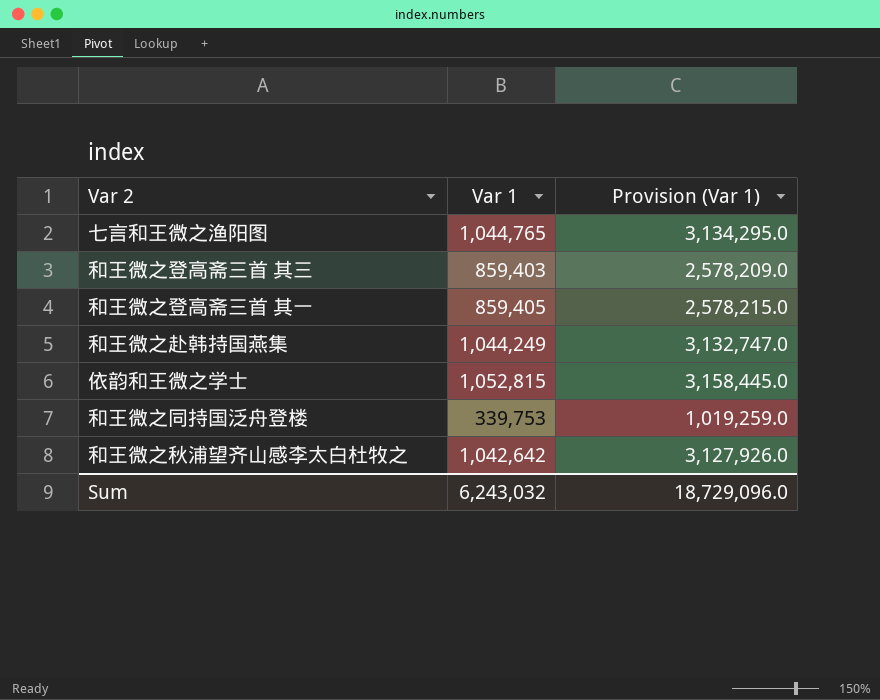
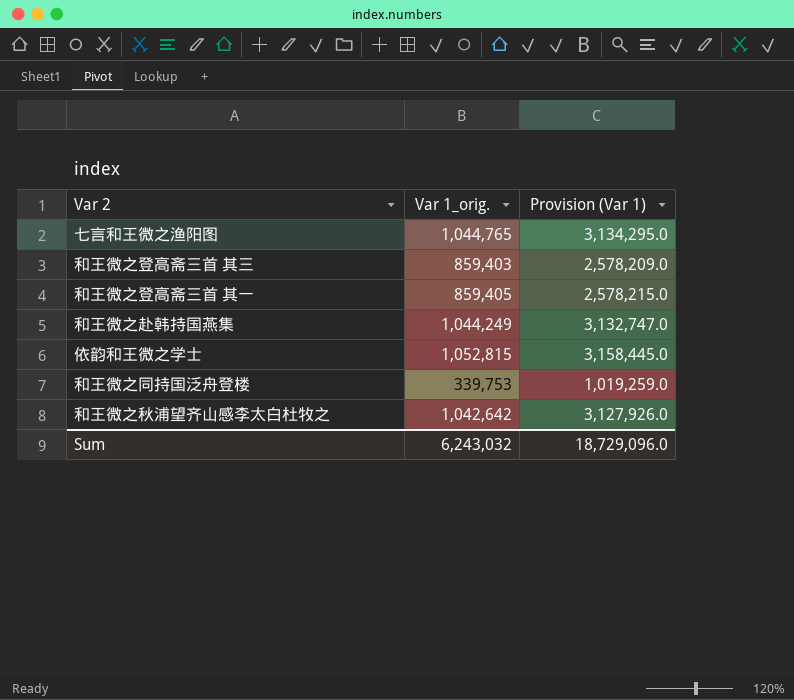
column name: Var 1 -> Var 1_orig.

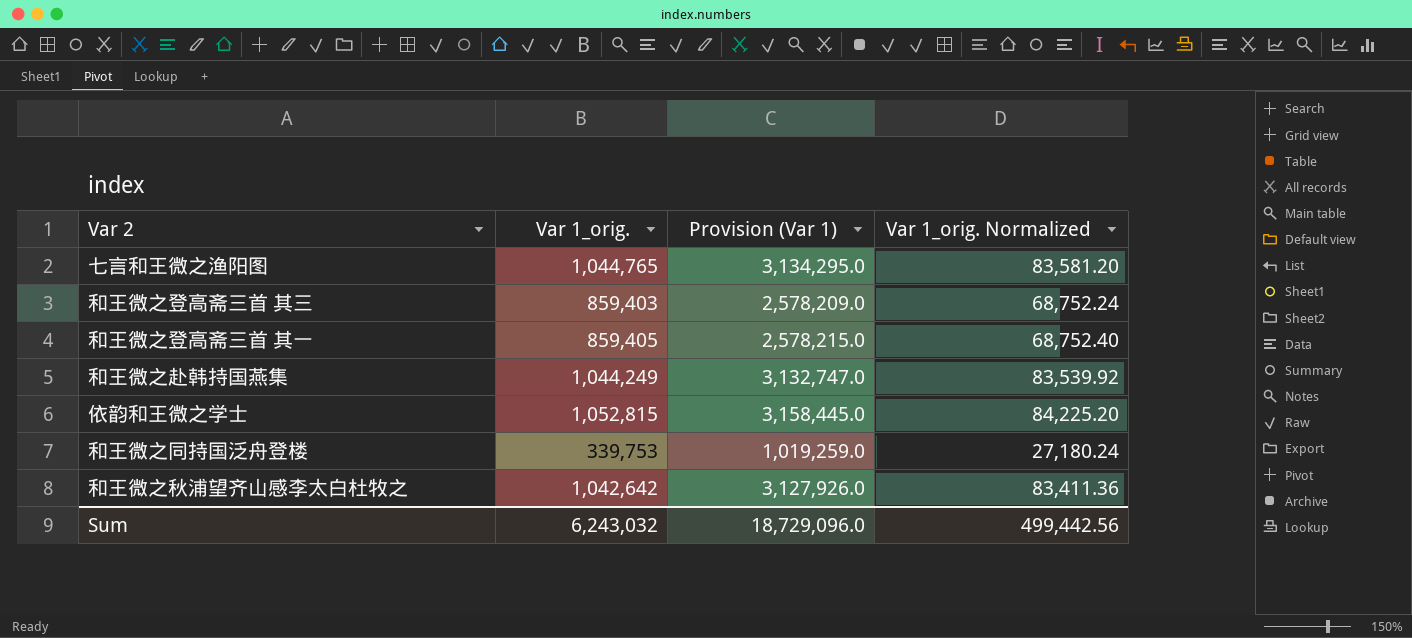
column Var 1_orig. Normalized | formula: none -> [Var 1_orig.] * 0.08

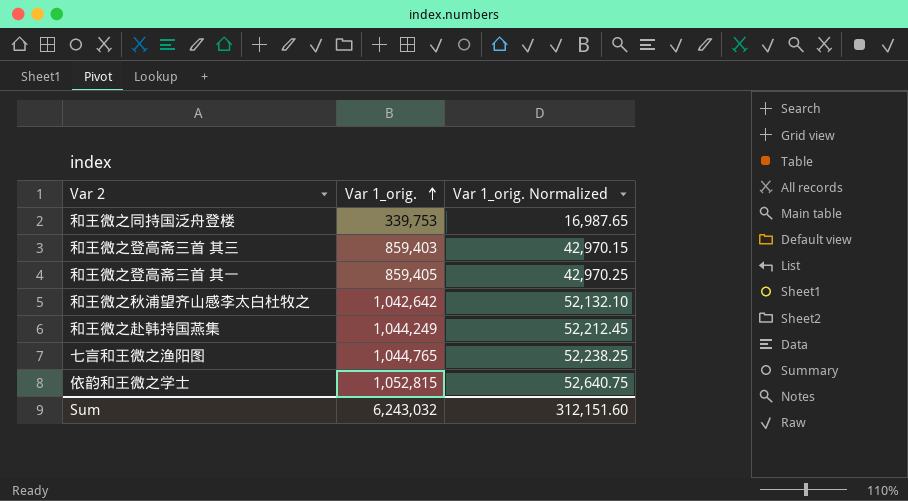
row order: none -> Var 1_orig. ascending
column Provision (Var 1) | formula: [Var 1_orig.] * 3 -> none
column Var 1_orig. Normalized | formula: [Var 1_orig.] * 0.08 -> [Var 1_orig.] * 0.05
Sum | Var 1_orig. Normalized: 499,442.56 -> 312,151.60

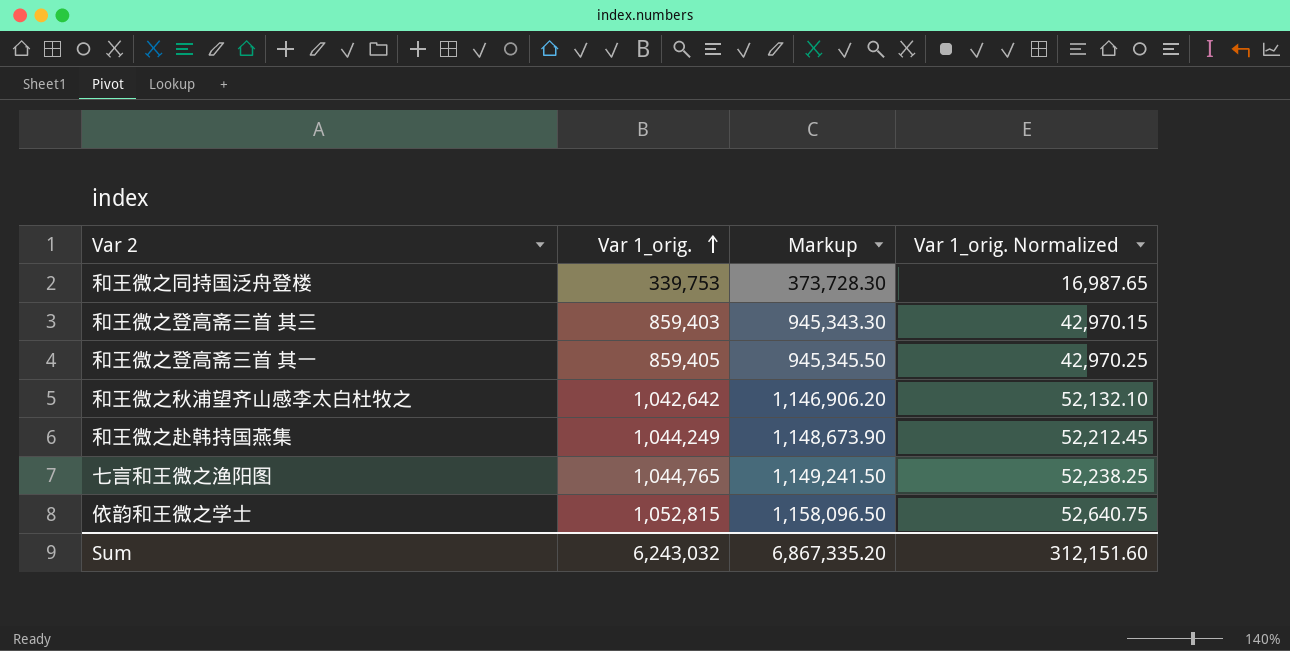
column Markup | formula: none -> [Var 1_orig.] * 1.1

